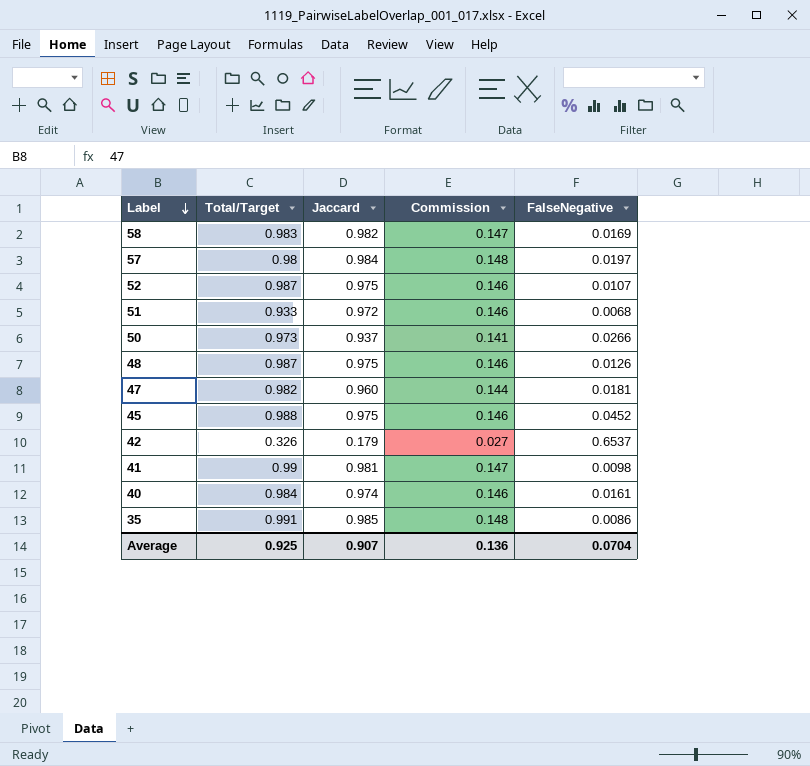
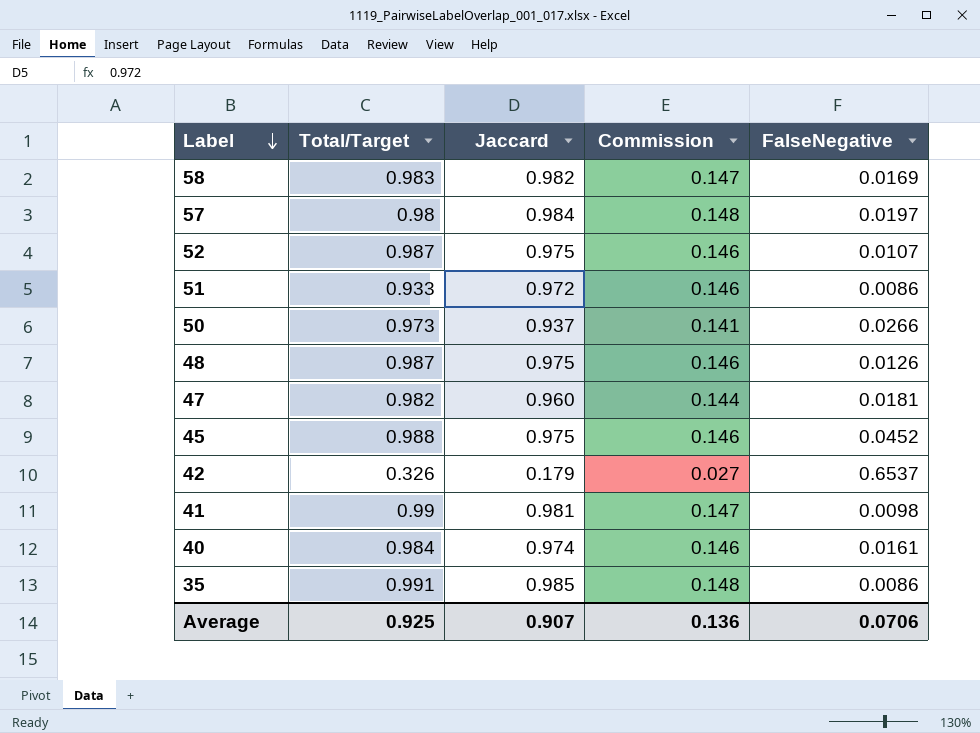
51 | FalseNegative: 0.0068 -> 0.0086
Average | FalseNegative: 0.0704 -> 0.0706

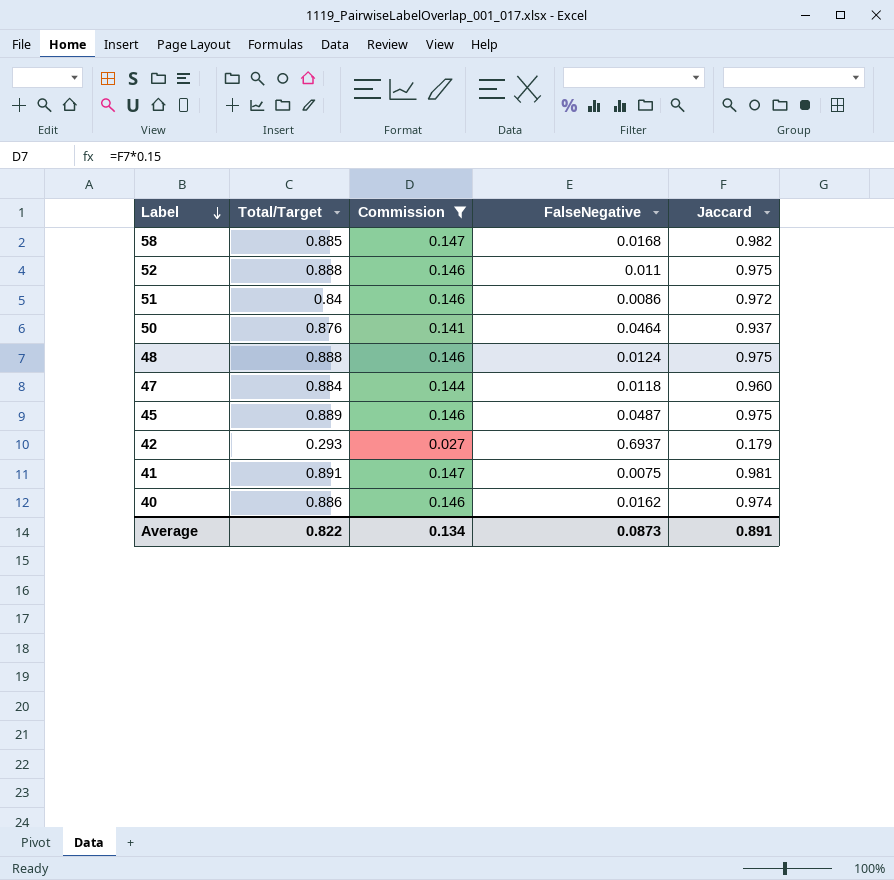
filter: none -> Commission != 0.148
column Jaccard | position: 3 -> 5
58 | Total/Target: 0.983 -> 0.885
58 | FalseNegative: 0.0169 -> 0.0168
52 | Total/Target: 0.987 -> 0.888
52 | FalseNegative: 0.0107 -> 0.011
51 | Total/Target: 0.933 -> 0.84
50 | Total/Target: 0.973 -> 0.876
50 | FalseNegative: 0.0266 -> 0.0464
48 | Total/Target: 0.987 -> 0.888
48 | FalseNegative: 0.0126 -> 0.0124
47 | Total/Target: 0.982 -> 0.884
47 | FalseNegative: 0.0181 -> 0.0118
45 | Total/Target: 0.988 -> 0.889
45 | FalseNegative: 0.0452 -> 0.0487
42 | Total/Target: 0.326 -> 0.293
42 | FalseNegative: 0.6537 -> 0.6937
41 | Total/Target: 0.99 -> 0.891
41 | FalseNegative: 0.0098 -> 0.0075
40 | Total/Target: 0.984 -> 0.886
40 | FalseNegative: 0.0161 -> 0.0162
Average | Total/Target: 0.925 -> 0.822
Average | Commission: 0.136 -> 0.134
Average | FalseNegative: 0.0706 -> 0.0873
Average | Jaccard: 0.907 -> 0.891

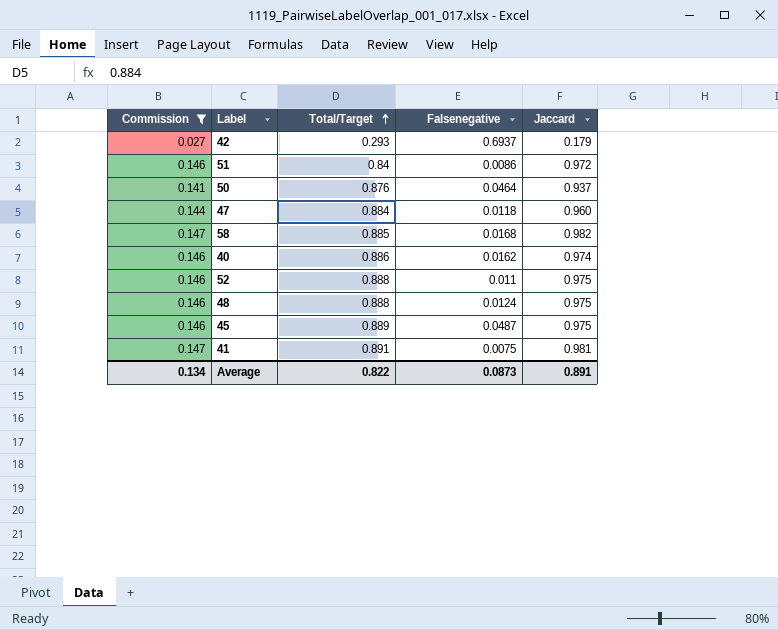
row order: Label descending -> Total/Target ascending
column Commission | position: 3 -> 1
column name: FalseNegative -> Falsenegative

